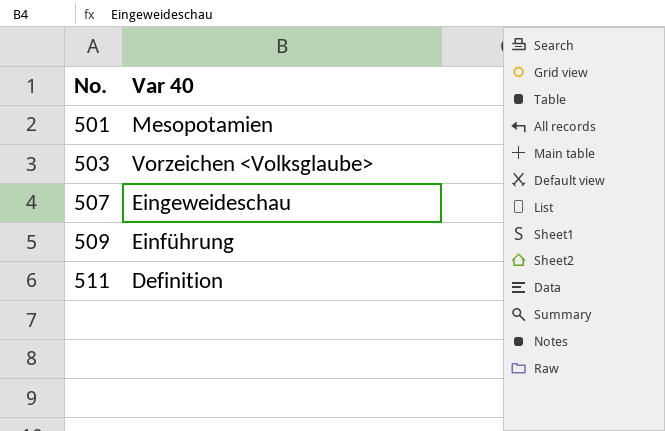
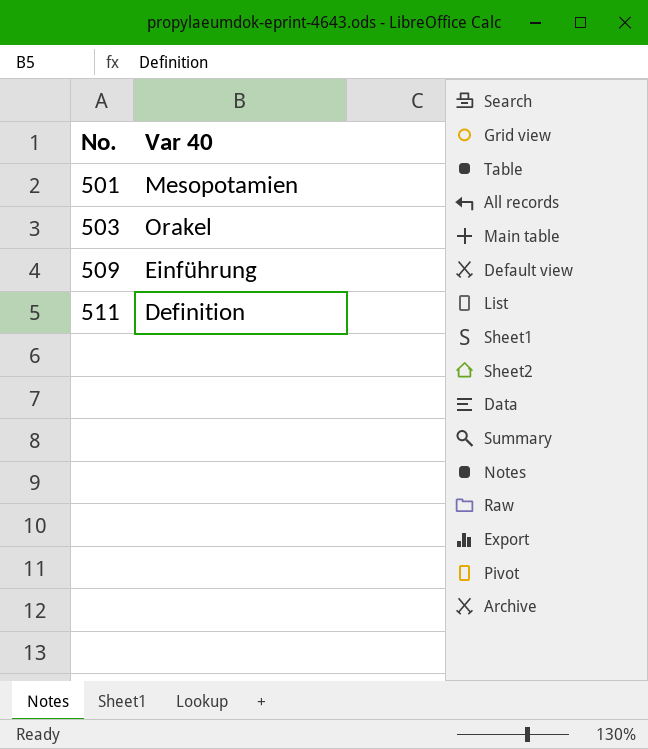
row 507: Eingeweideschau -> none
503 | Var 40: Vorzeichen <Volksglaube> -> Orakel

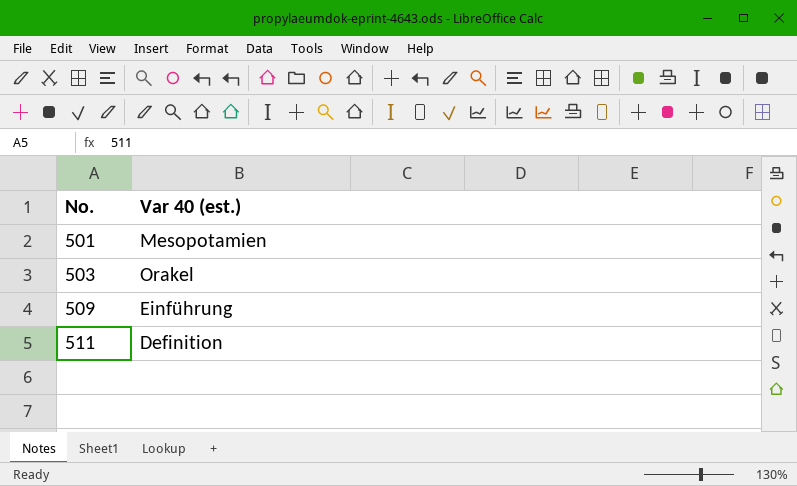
column name: Var 40 -> Var 40 (est.)

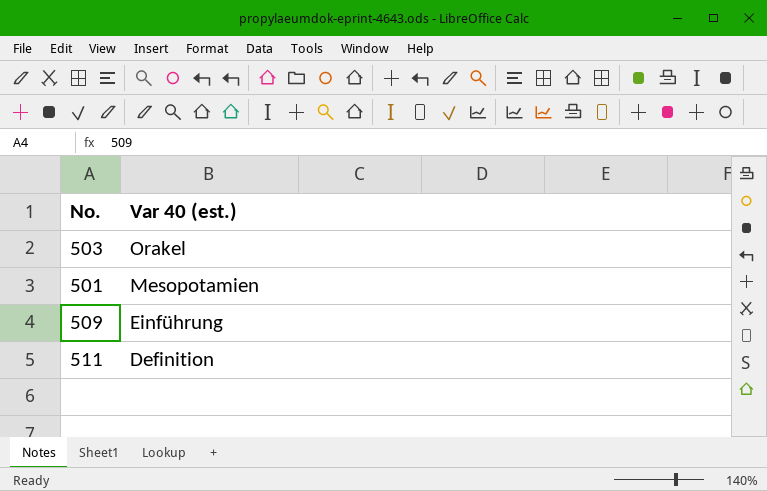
row order: No. ascending -> Var 40 (est.) descending

